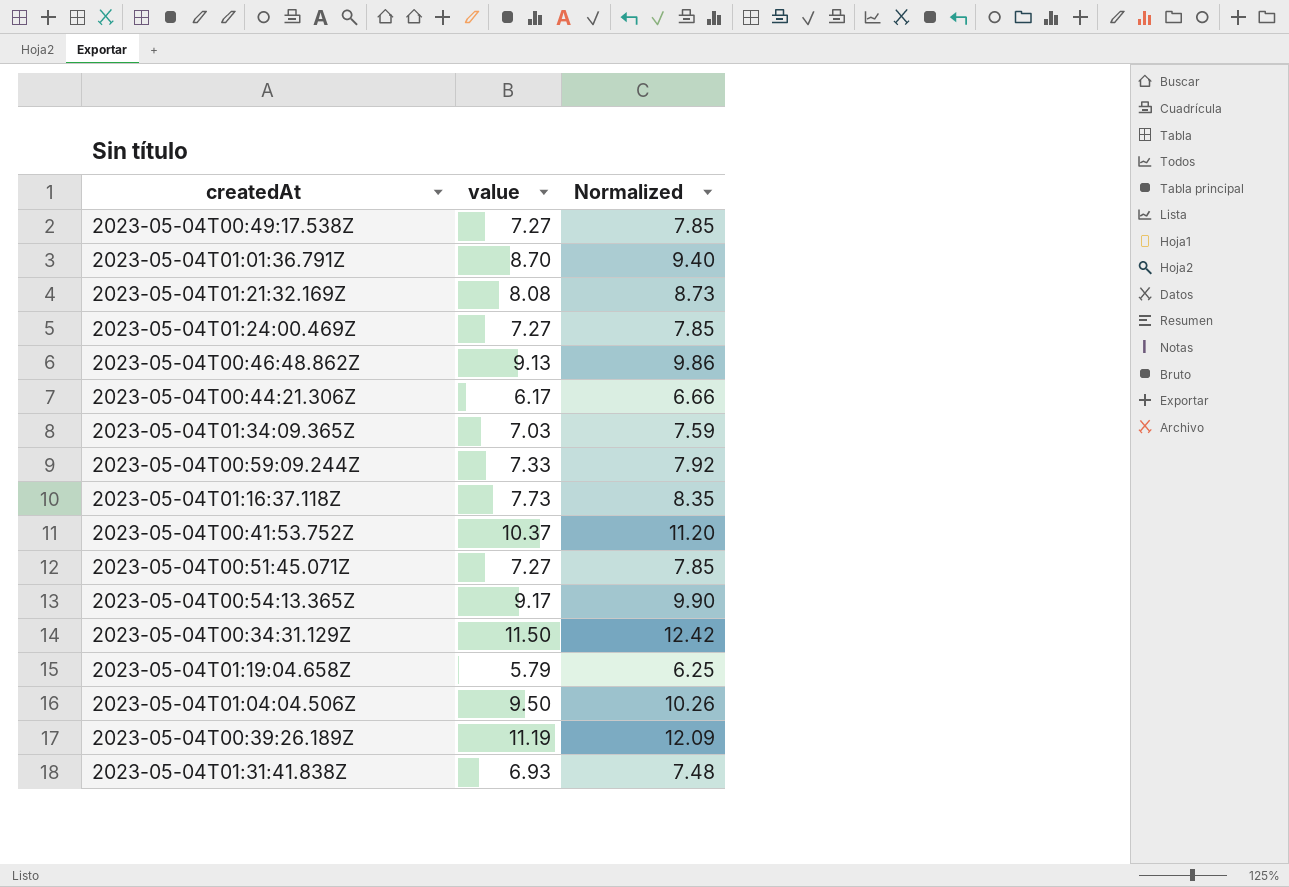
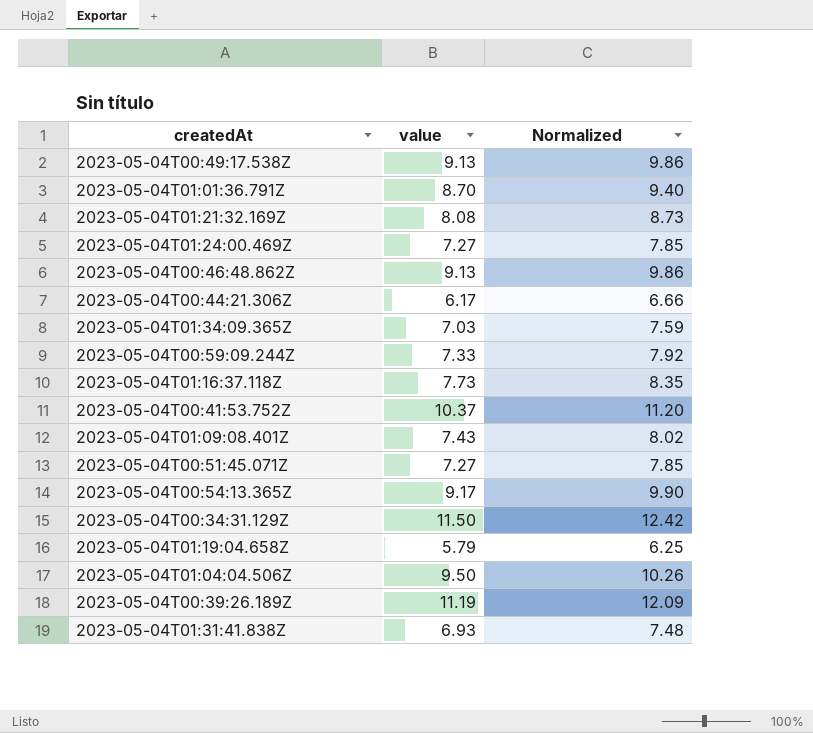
2023-05-04T00:49:17.538Z | value: 7.27 -> 9.13
2023-05-04T00:49:17.538Z | Normalized: 7.85 -> 9.86
row 2023-05-04T01:09:08.401Z: none -> 7.43 | 8.02

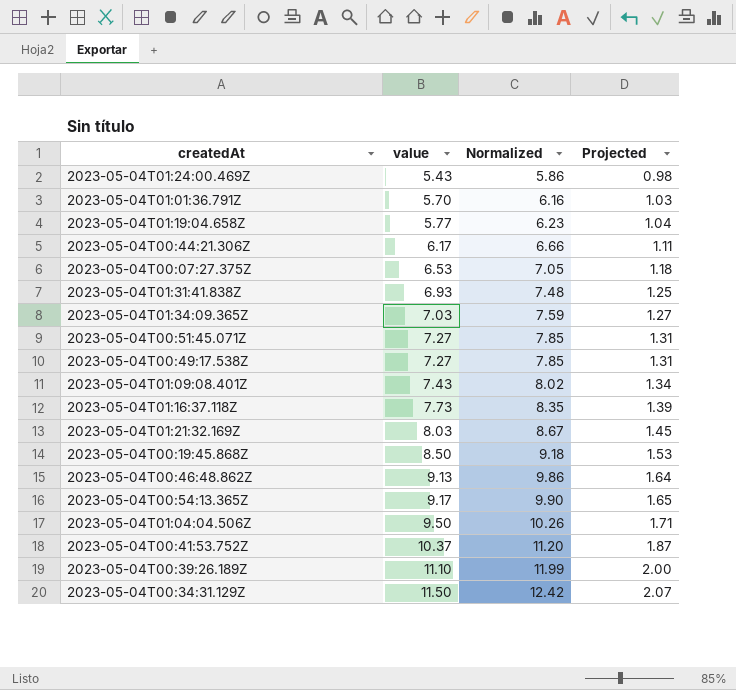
row order: none -> value ascending
column Projected | formula: none -> [value] * 0.18
row 2023-05-04T00:59:09.244Z: 7.33 | 7.92 -> none
2023-05-04T01:24:00.469Z | value: 7.27 -> 5.43
2023-05-04T01:24:00.469Z | Normalized: 7.85 -> 5.86
2023-05-04T01:01:36.791Z | value: 8.70 -> 5.70
2023-05-04T01:01:36.791Z | Normalized: 9.40 -> 6.16
2023-05-04T01:19:04.658Z | value: 5.79 -> 5.77
2023-05-04T01:19:04.658Z | Normalized: 6.25 -> 6.23
row 2023-05-04T00:07:27.375Z: none -> 6.53 | 7.05 | 1.18
2023-05-04T00:49:17.538Z | value: 9.13 -> 7.27
2023-05-04T00:49:17.538Z | Normalized: 9.86 -> 7.85
2023-05-04T01:21:32.169Z | value: 8.08 -> 8.03
2023-05-04T01:21:32.169Z | Normalized: 8.73 -> 8.67
row 2023-05-04T00:19:45.868Z: none -> 8.50 | 9.18 | 1.53
2023-05-04T00:39:26.189Z | value: 11.19 -> 11.10
2023-05-04T00:39:26.189Z | Normalized: 12.09 -> 11.99

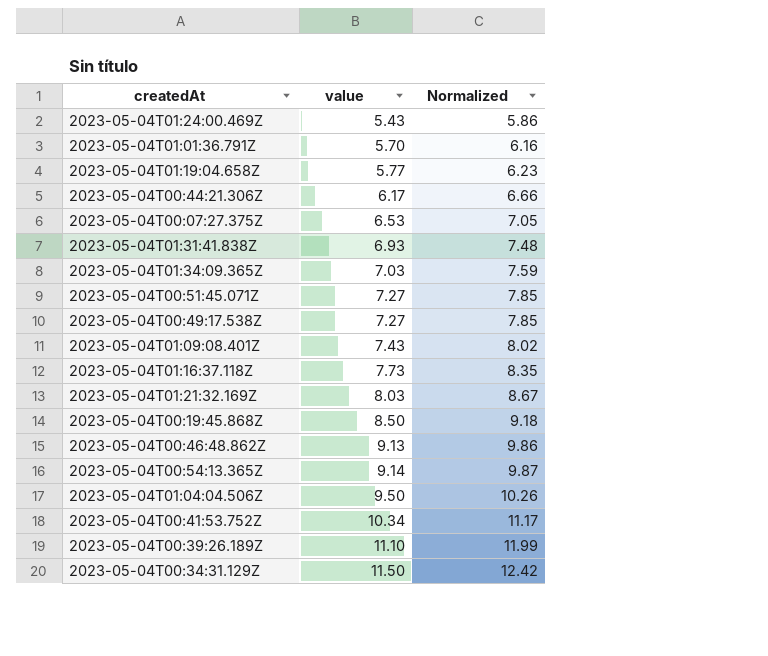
column Projected | formula: [value] * 0.18 -> none
2023-05-04T00:54:13.365Z | value: 9.17 -> 9.14
2023-05-04T00:54:13.365Z | Normalized: 9.90 -> 9.87
2023-05-04T00:41:53.752Z | value: 10.37 -> 10.34
2023-05-04T00:41:53.752Z | Normalized: 11.20 -> 11.17

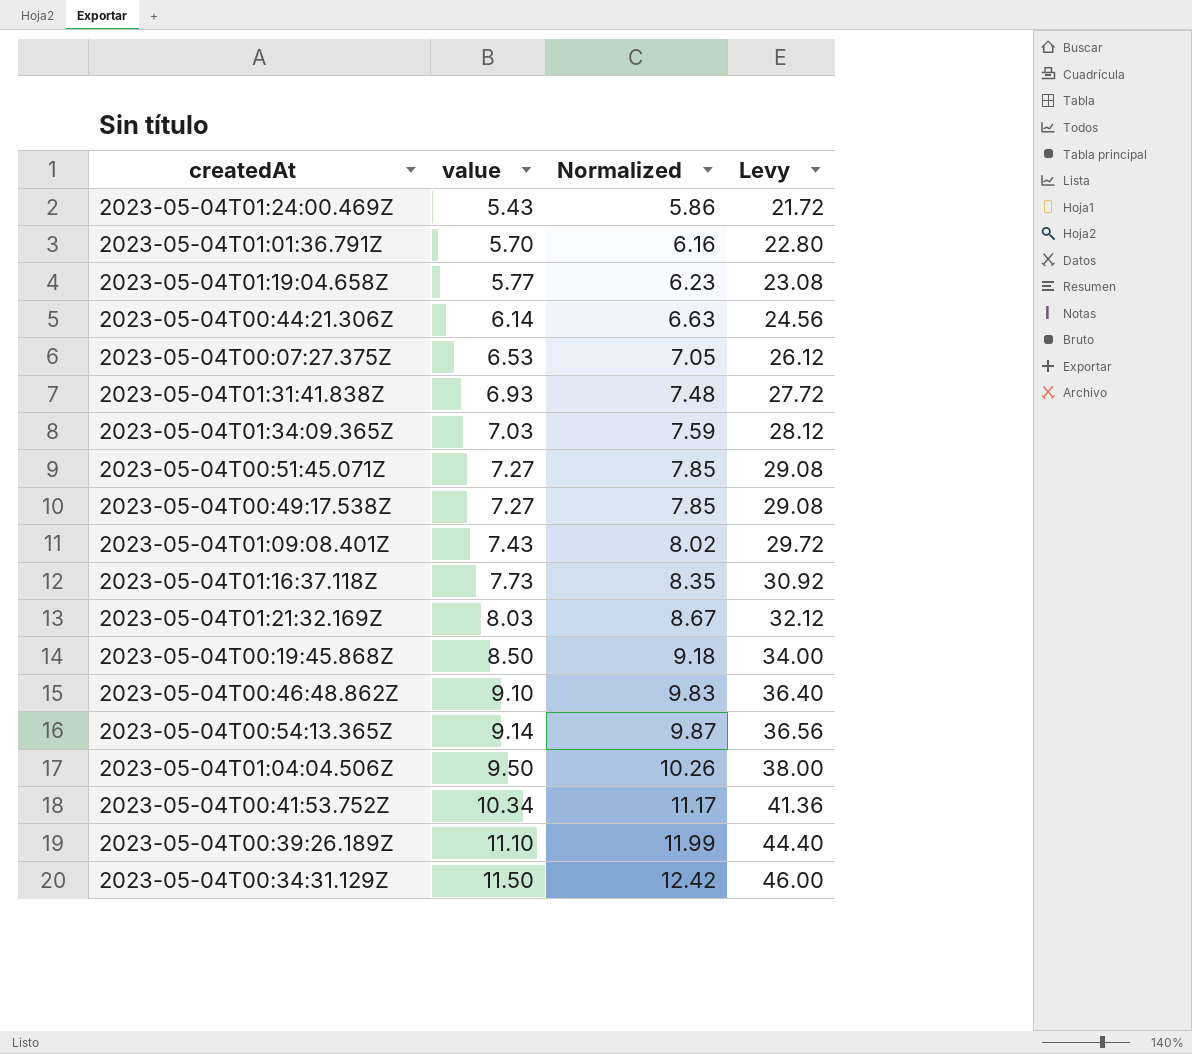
column Levy | formula: none -> [value] * 4
2023-05-04T00:44:21.306Z | value: 6.17 -> 6.14
2023-05-04T00:44:21.306Z | Normalized: 6.66 -> 6.63
2023-05-04T00:46:48.862Z | value: 9.13 -> 9.10
2023-05-04T00:46:48.862Z | Normalized: 9.86 -> 9.83

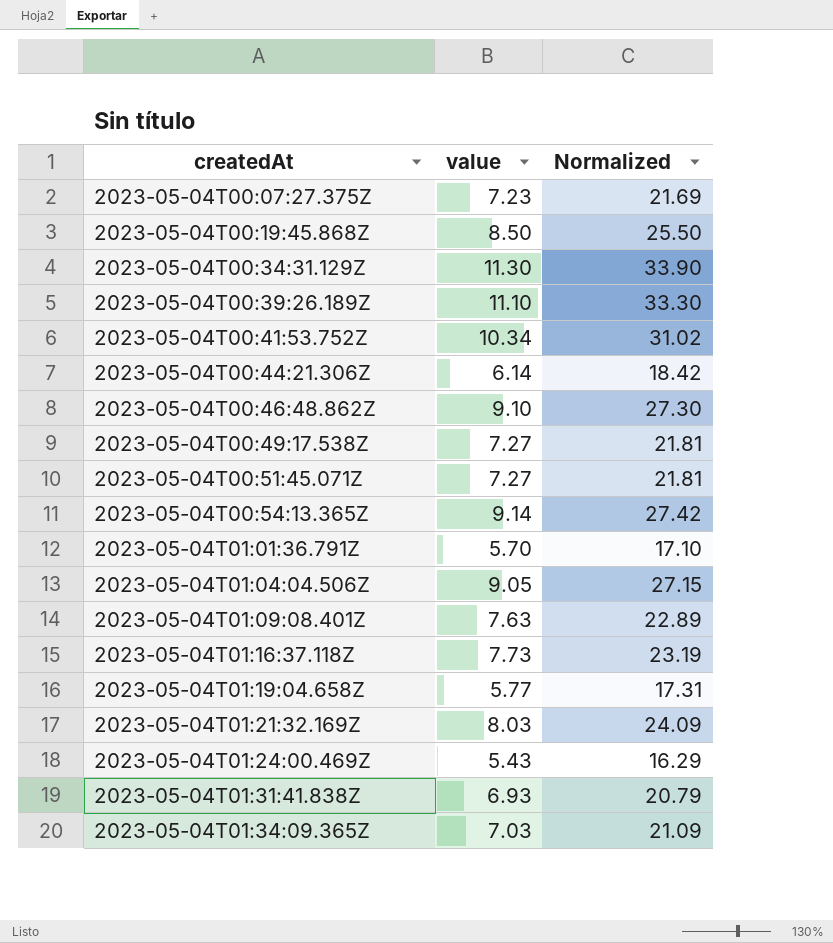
row order: value ascending -> createdAt ascending
column Levy | formula: [value] * 4 -> none
column Normalized | formula: [value] * 1.08 -> [value] * 3
2023-05-04T00:07:27.375Z | value: 6.53 -> 7.23
2023-05-04T00:34:31.129Z | value: 11.50 -> 11.30
2023-05-04T01:04:04.506Z | value: 9.50 -> 9.05
2023-05-04T01:09:08.401Z | value: 7.43 -> 7.63

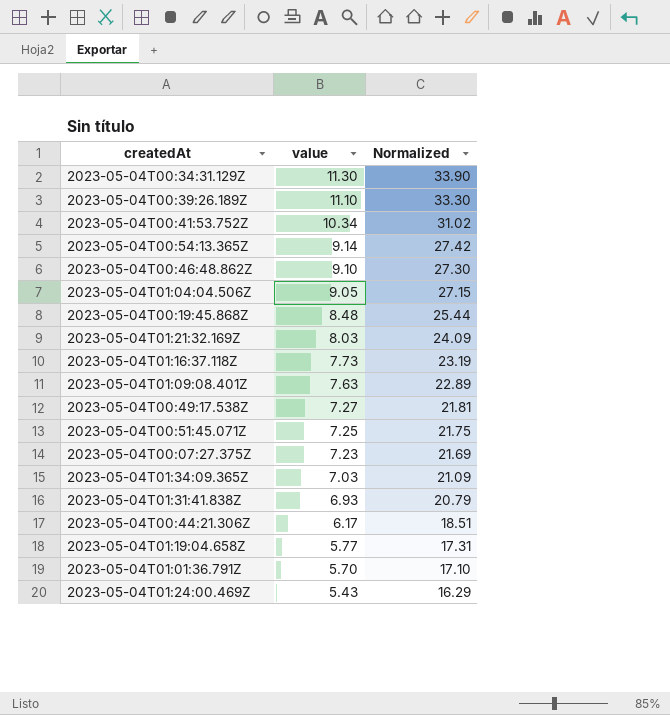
row order: createdAt ascending -> value descending
2023-05-04T00:19:45.868Z | value: 8.50 -> 8.48
2023-05-04T00:19:45.868Z | Normalized: 25.50 -> 25.44
2023-05-04T00:51:45.071Z | value: 7.27 -> 7.25
2023-05-04T00:51:45.071Z | Normalized: 21.81 -> 21.75
2023-05-04T00:44:21.306Z | value: 6.14 -> 6.17
2023-05-04T00:44:21.306Z | Normalized: 18.42 -> 18.51

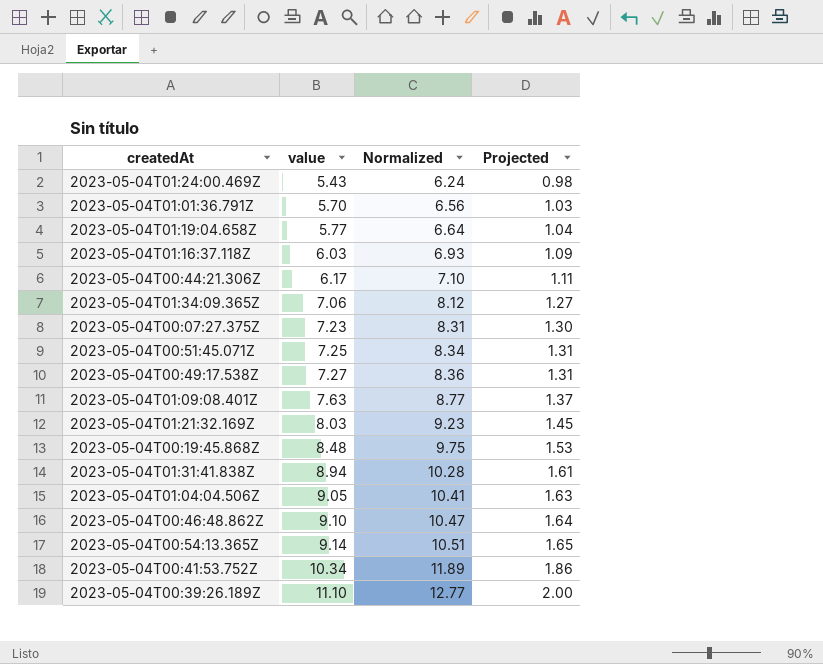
row order: value descending -> value ascending
column Normalized | formula: [value] * 3 -> [value] * 1.15
column Projected | formula: none -> [value] * 0.18
row 2023-05-04T00:34:31.129Z: 11.30 | 33.90 -> none
2023-05-04T01:16:37.118Z | value: 7.73 -> 6.03
2023-05-04T01:34:09.365Z | value: 7.03 -> 7.06
2023-05-04T01:31:41.838Z | value: 6.93 -> 8.94

